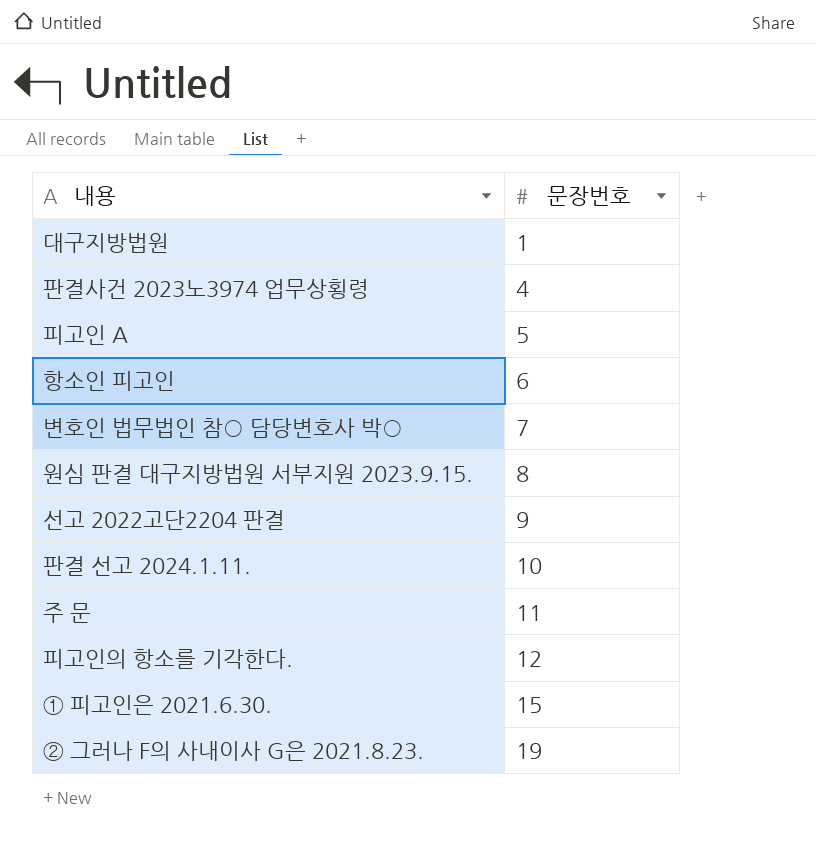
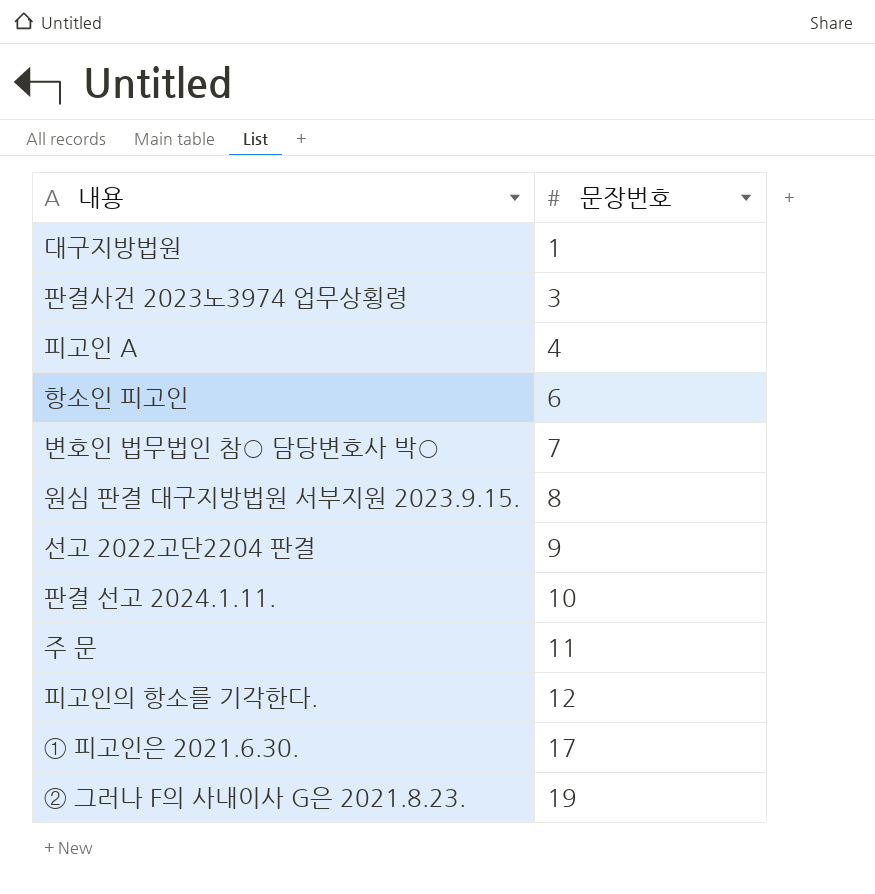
판결사건 2023노3974 업무상횡령 | 문장번호: 4 -> 3
피고인 A | 문장번호: 5 -> 4
① 피고인은 2021.6.30. | 문장번호: 15 -> 17

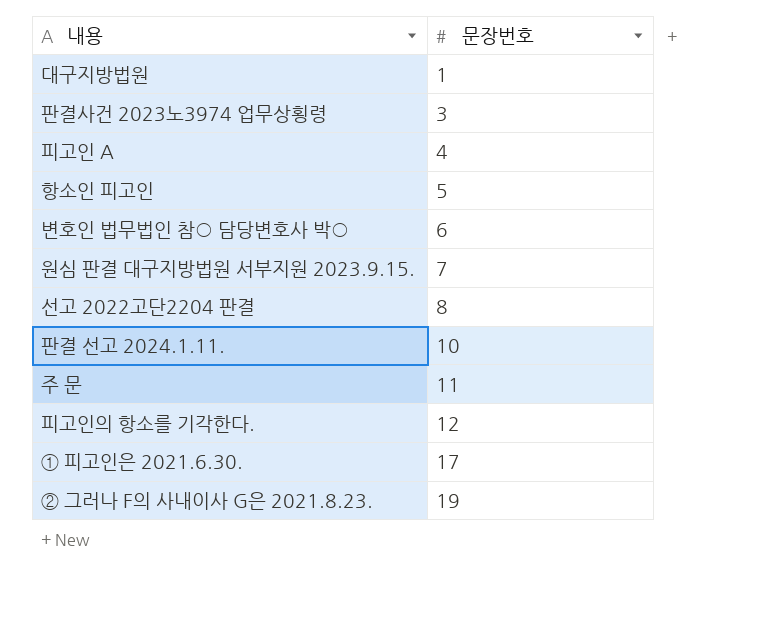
항소인 피고인 | 문장번호: 6 -> 5
변호인 법무법인 참○ 담당변호사 박○ | 문장번호: 7 -> 6
원심 판결 대구지방법원 서부지원 2023.9.15. | 문장번호: 8 -> 7
선고 2022고단2204 판결 | 문장번호: 9 -> 8

